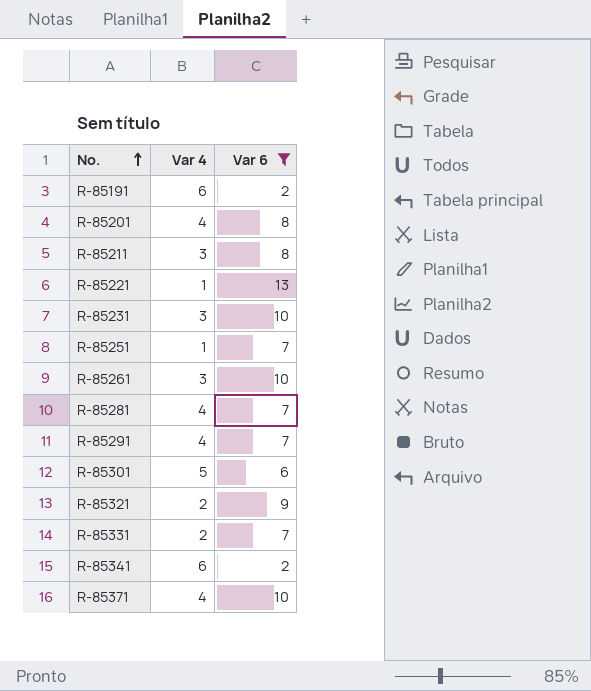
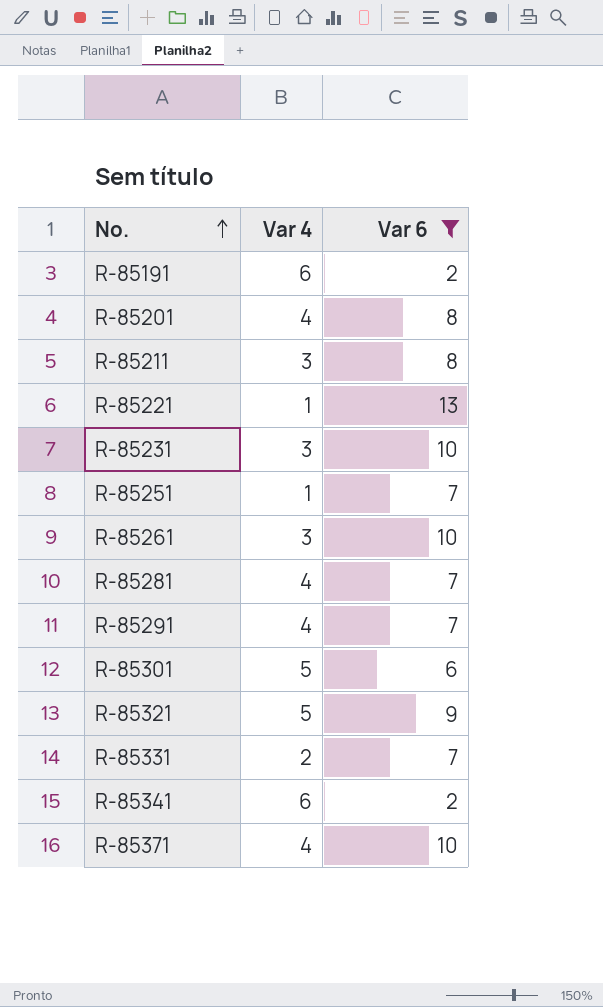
R-85321 | Var 4: 2 -> 5

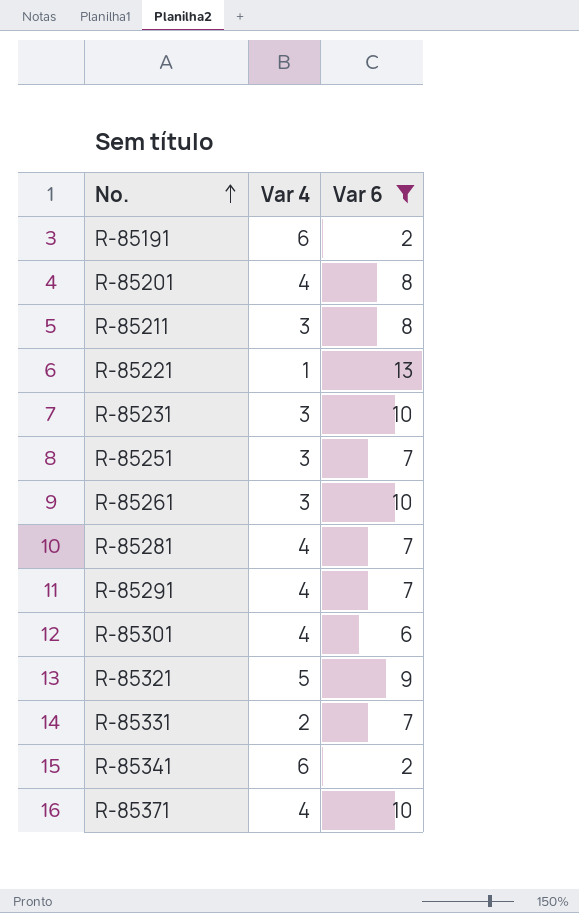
R-85251 | Var 4: 1 -> 3
R-85301 | Var 4: 5 -> 4

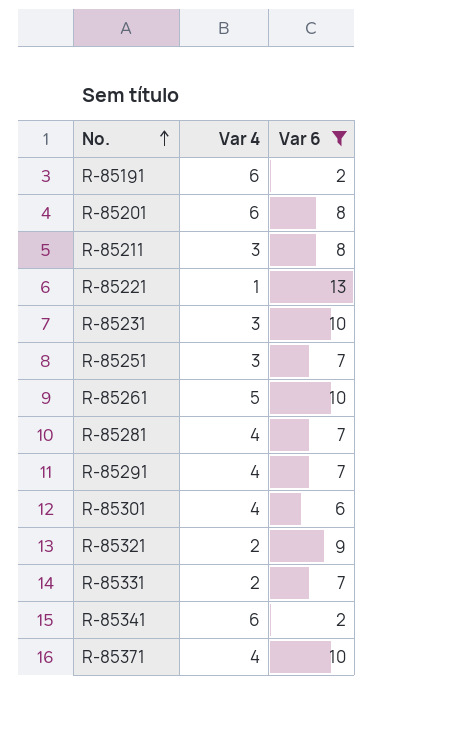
R-85201 | Var 4: 4 -> 6
R-85261 | Var 4: 3 -> 5
R-85321 | Var 4: 5 -> 2

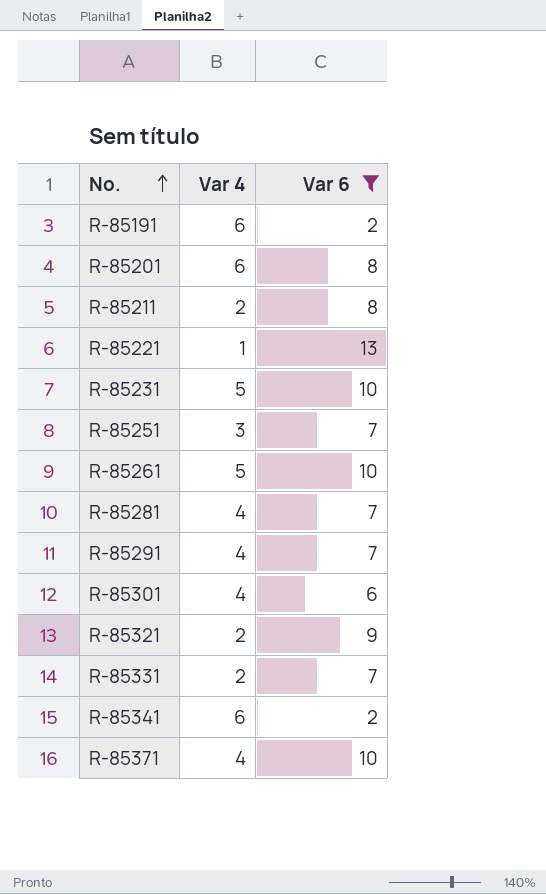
R-85211 | Var 4: 3 -> 2
R-85231 | Var 4: 3 -> 5

